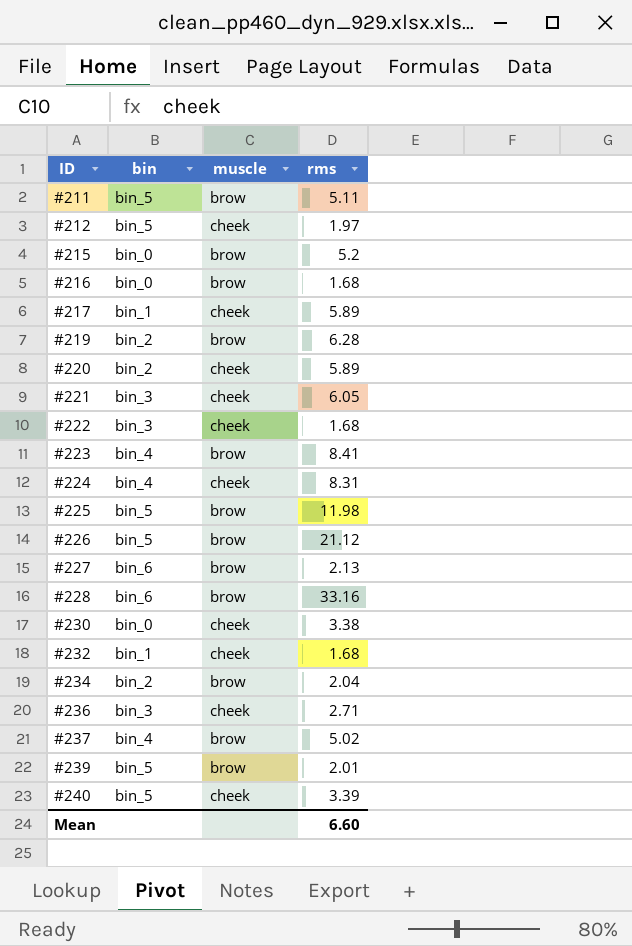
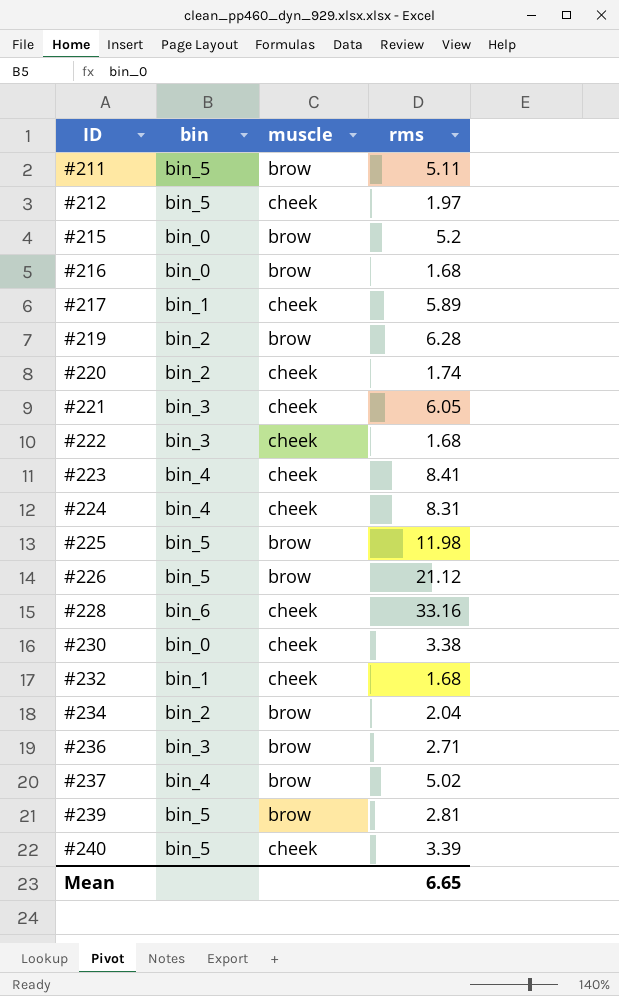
row #227: bin_6 | brow | 2.13 -> none
#220 | rms: 5.89 -> 1.74
#223 | muscle: brow -> cheek
#228 | muscle: brow -> cheek
#236 | muscle: cheek -> brow
#239 | rms: 2.01 -> 2.81
Mean | rms: 6.60 -> 6.65

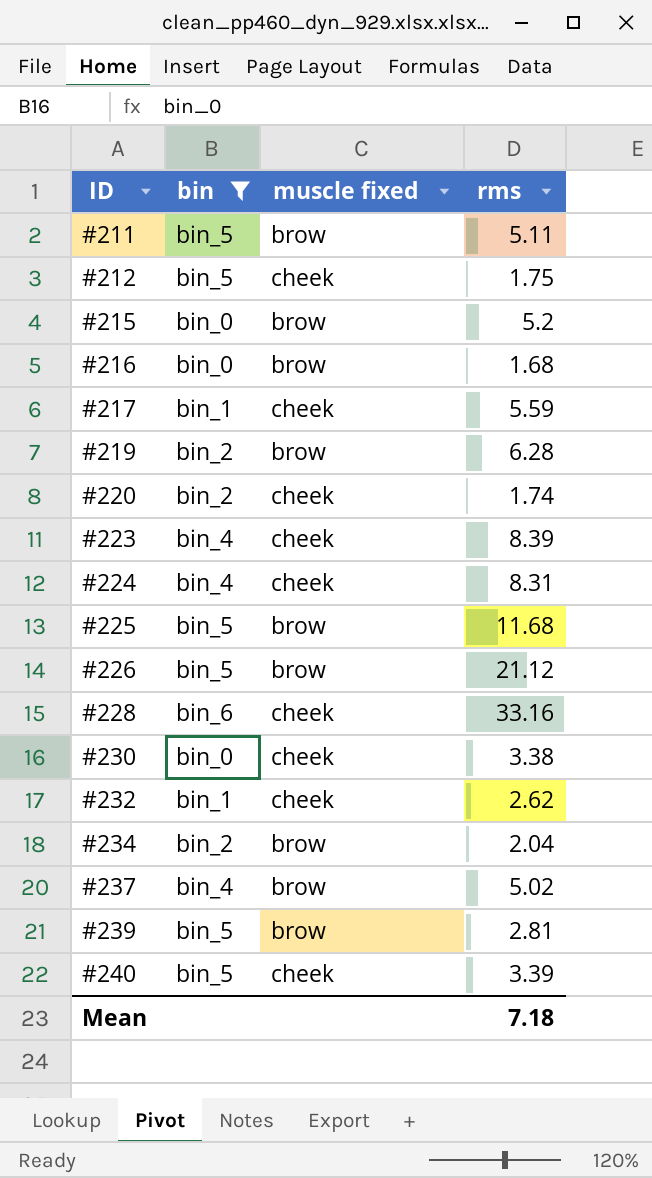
filter: none -> bin != bin_3
column name: muscle -> muscle fixed
#212 | rms: 1.97 -> 1.75
#217 | rms: 5.89 -> 5.59
#223 | rms: 8.41 -> 8.39
#225 | rms: 11.98 -> 11.68
#232 | rms: 1.68 -> 2.62
Mean | rms: 6.65 -> 7.18

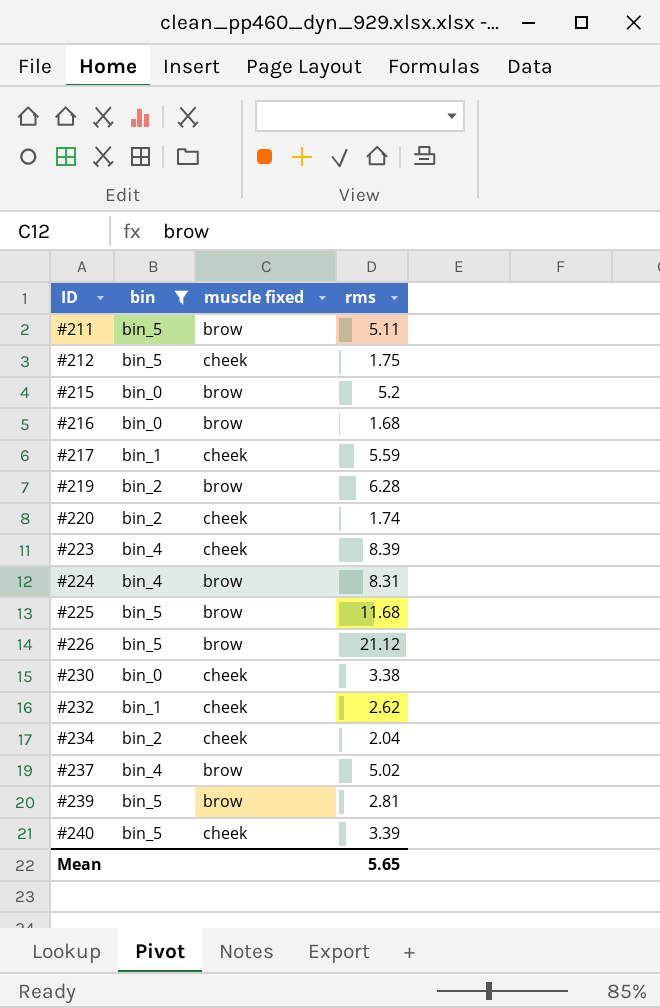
row #228: bin_6 | cheek | 33.16 -> none
#224 | muscle fixed: cheek -> brow
#234 | muscle fixed: brow -> cheek
Mean | rms: 7.18 -> 5.65

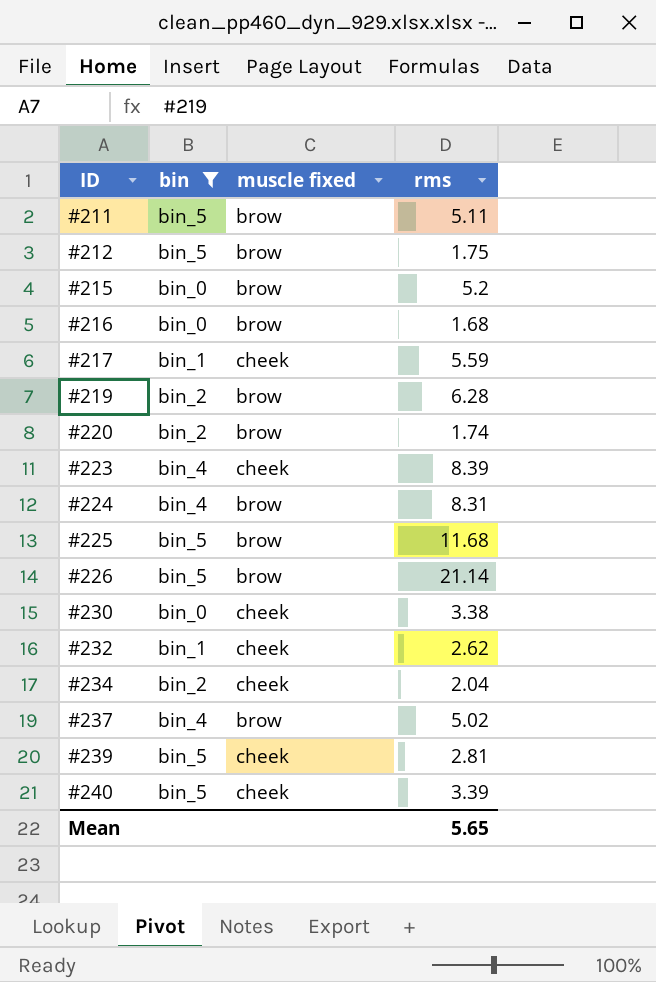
#212 | muscle fixed: cheek -> brow
#220 | muscle fixed: cheek -> brow
#226 | rms: 21.12 -> 21.14
#239 | muscle fixed: brow -> cheek

